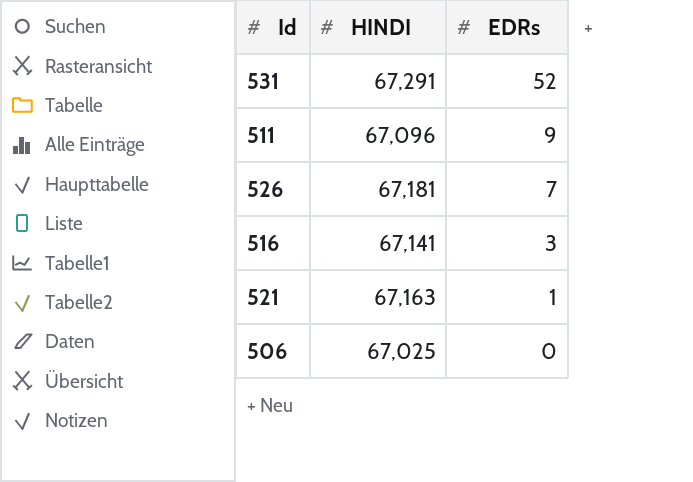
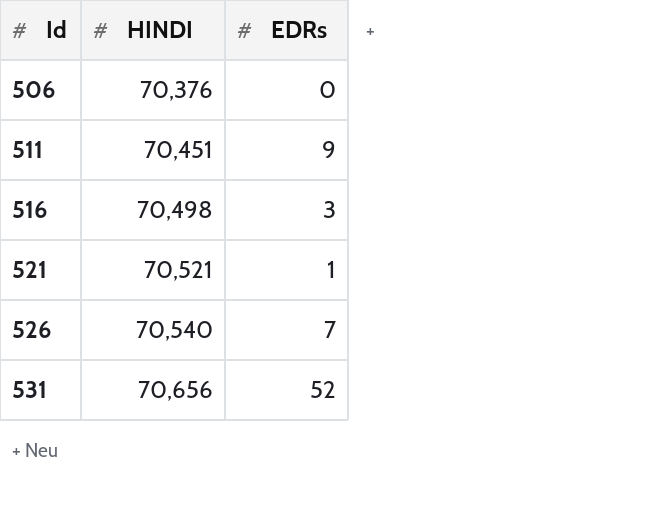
row order: EDRs descending -> Id ascending
506 | HINDI: 67,025 -> 70,376
511 | HINDI: 67,096 -> 70,451
516 | HINDI: 67,141 -> 70,498
521 | HINDI: 67,163 -> 70,521
526 | HINDI: 67,181 -> 70,540
531 | HINDI: 67,291 -> 70,656

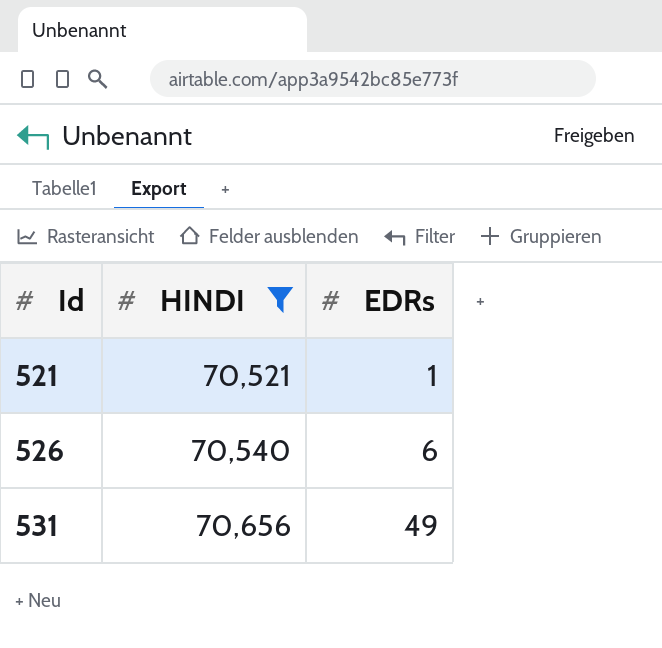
filter: none -> HINDI >= 70,521
526 | EDRs: 7 -> 6
531 | EDRs: 52 -> 49

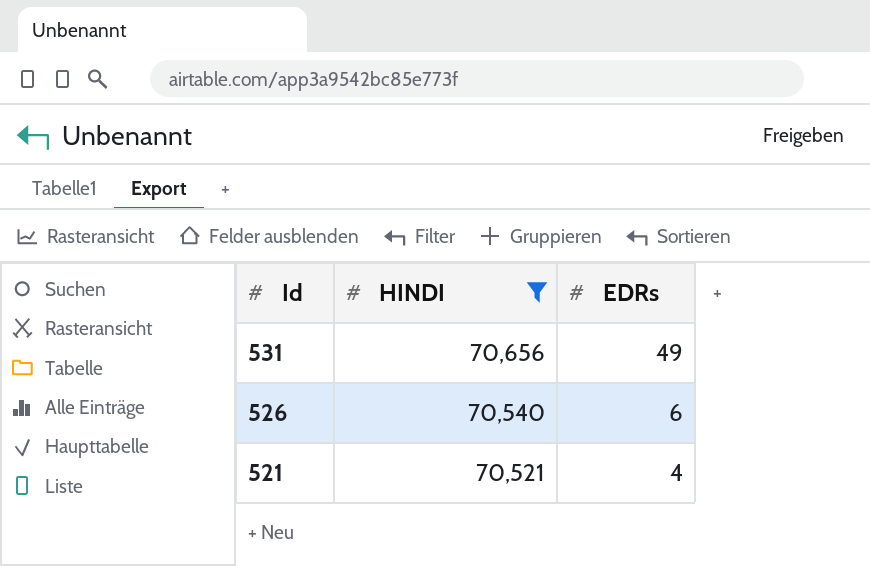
row order: Id ascending -> Id descending
521 | EDRs: 1 -> 4

